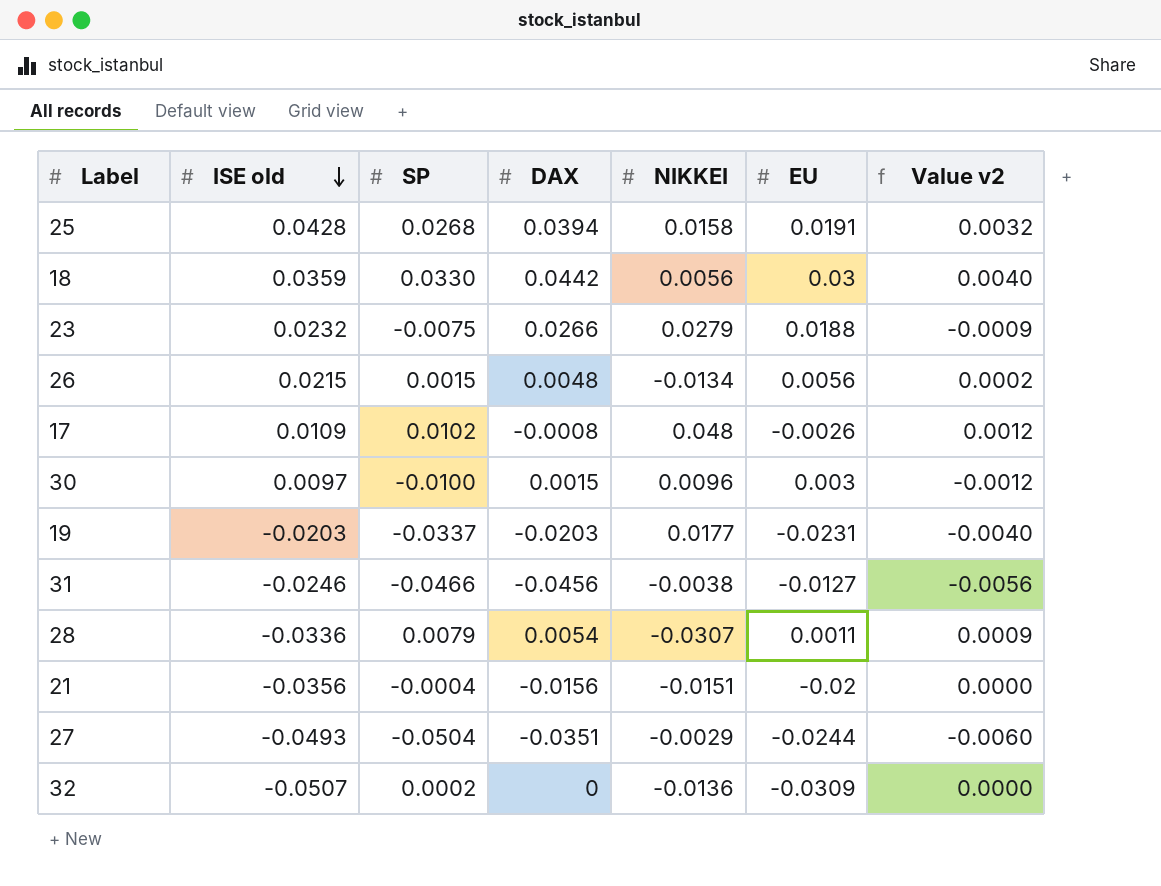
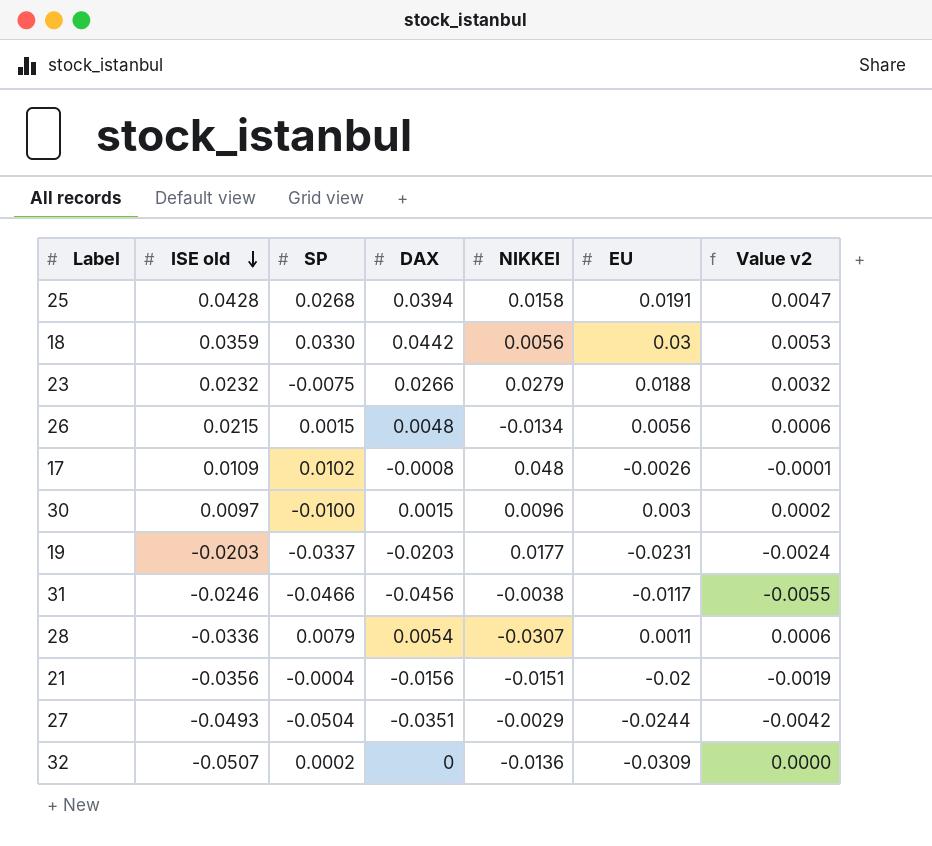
column Value v2 | formula: [SP] * 0.12 -> [DAX] * 0.12
31 | EU: -0.0127 -> -0.0117

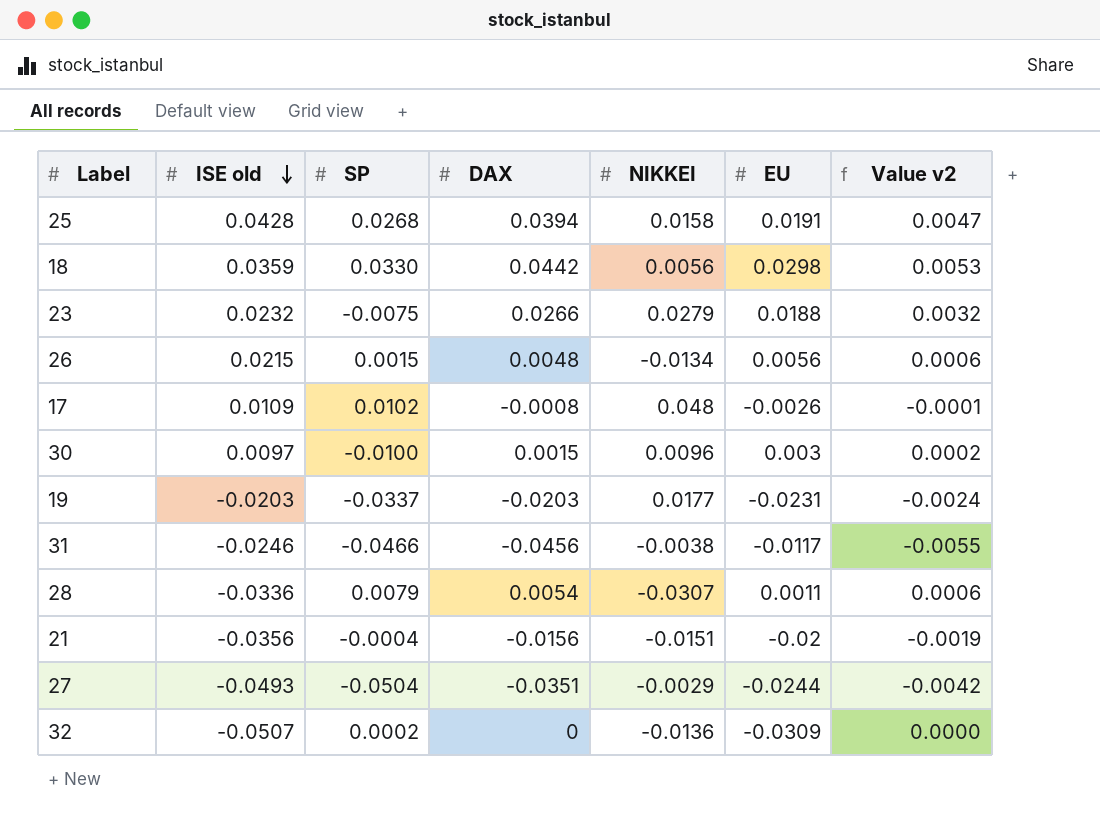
18 | EU: 0.03 -> 0.0298

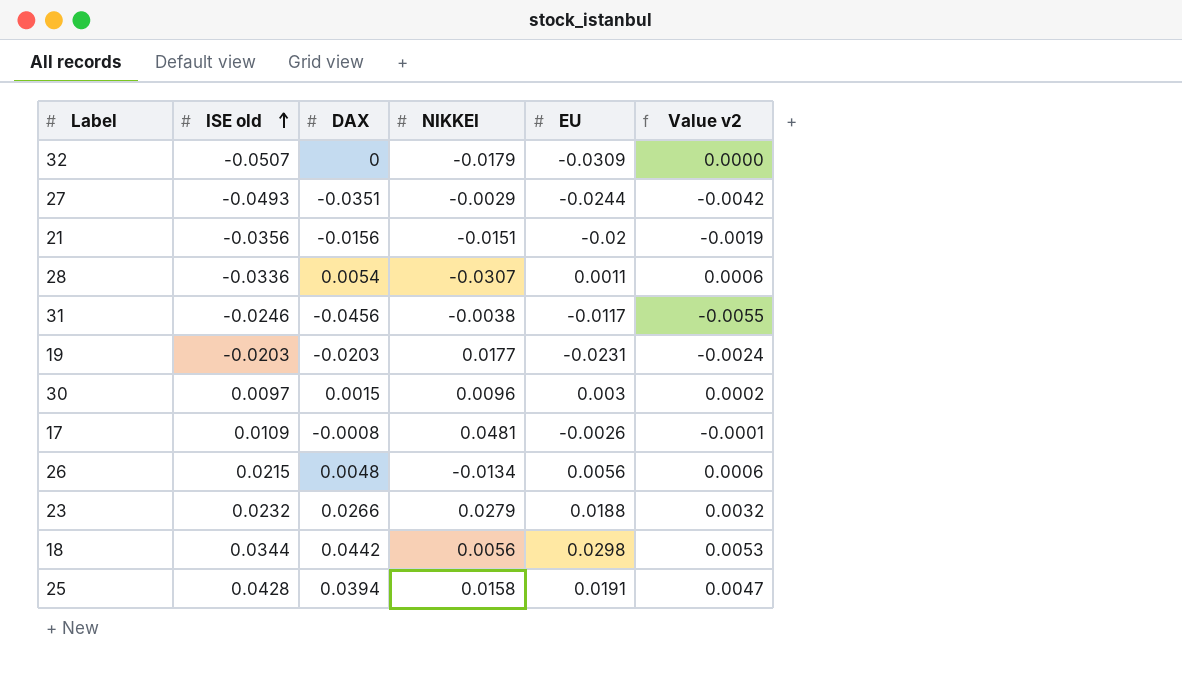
row order: ISE old descending -> ISE old ascending
column SP | position: 3 -> none
32 | NIKKEI: -0.0136 -> -0.0179
17 | NIKKEI: 0.048 -> 0.0481
18 | ISE old: 0.0359 -> 0.0344

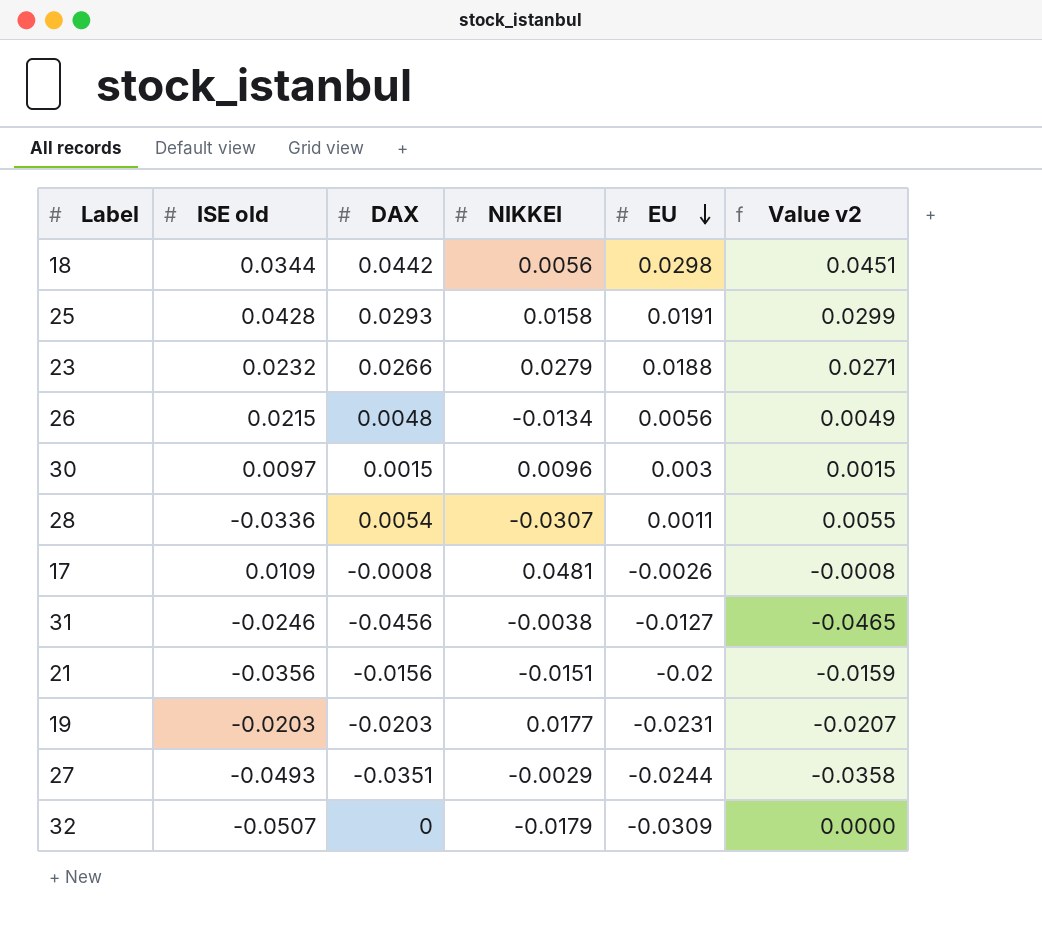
row order: ISE old ascending -> EU descending
column Value v2 | formula: [DAX] * 0.12 -> [DAX] * 1.02
25 | DAX: 0.0394 -> 0.0293
31 | EU: -0.0117 -> -0.0127

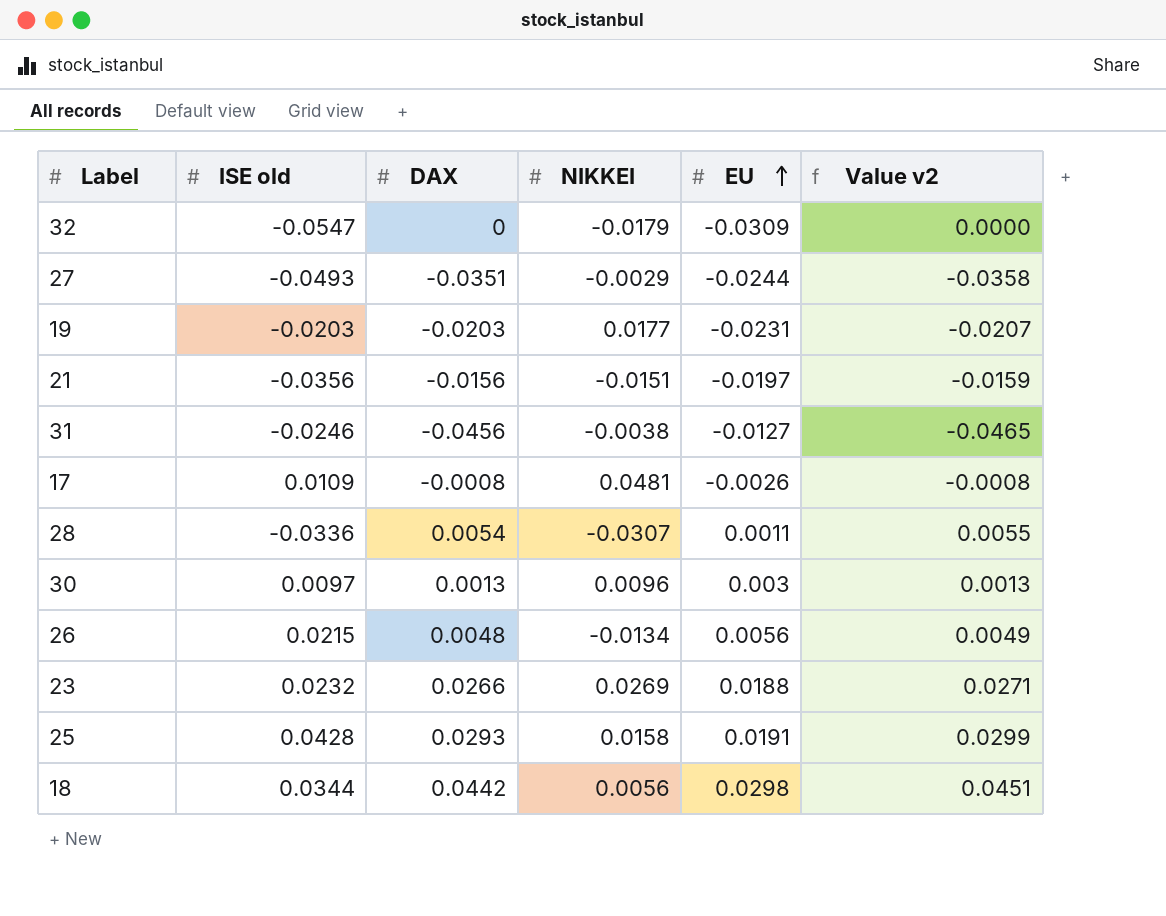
row order: EU descending -> EU ascending
32 | ISE old: -0.0507 -> -0.0547
21 | EU: -0.02 -> -0.0197
30 | DAX: 0.0015 -> 0.0013
30 | Value v2: 0.0015 -> 0.0013
23 | NIKKEI: 0.0279 -> 0.0269

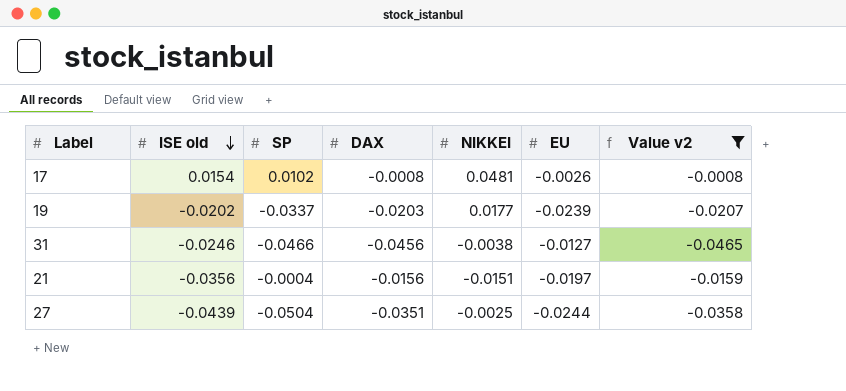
filter: none -> Value v2 <= -0.0008
row order: EU ascending -> ISE old descending
column SP | position: none -> 3
17 | ISE old: 0.0109 -> 0.0154
19 | ISE old: -0.0203 -> -0.0202
19 | EU: -0.0231 -> -0.0239
27 | ISE old: -0.0493 -> -0.0439
27 | NIKKEI: -0.0029 -> -0.0025

